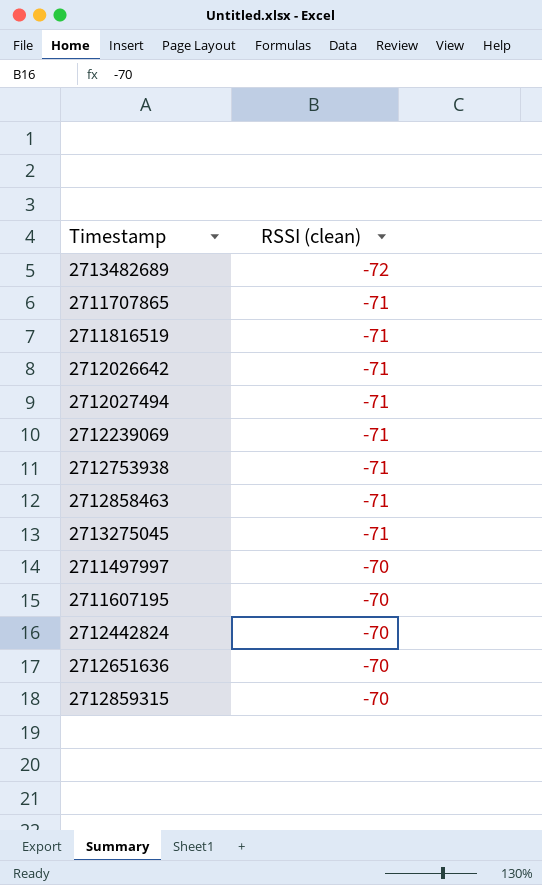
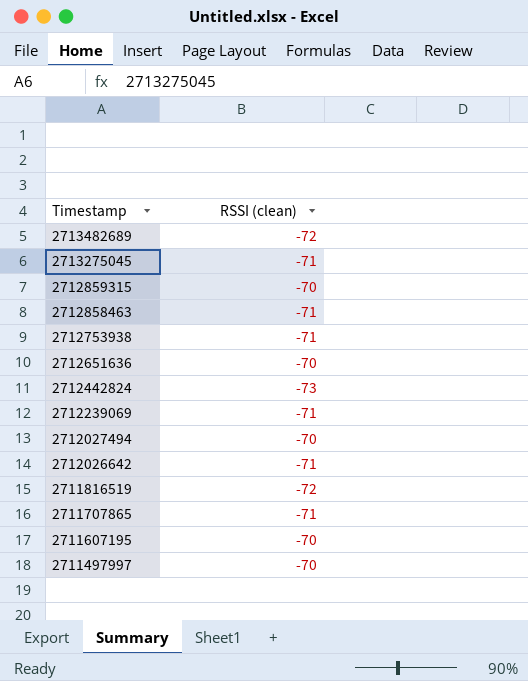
row order: RSSI (clean) ascending -> Timestamp descending
2712442824 | RSSI (clean): -70 -> -73
2712027494 | RSSI (clean): -71 -> -70
2711816519 | RSSI (clean): -71 -> -72

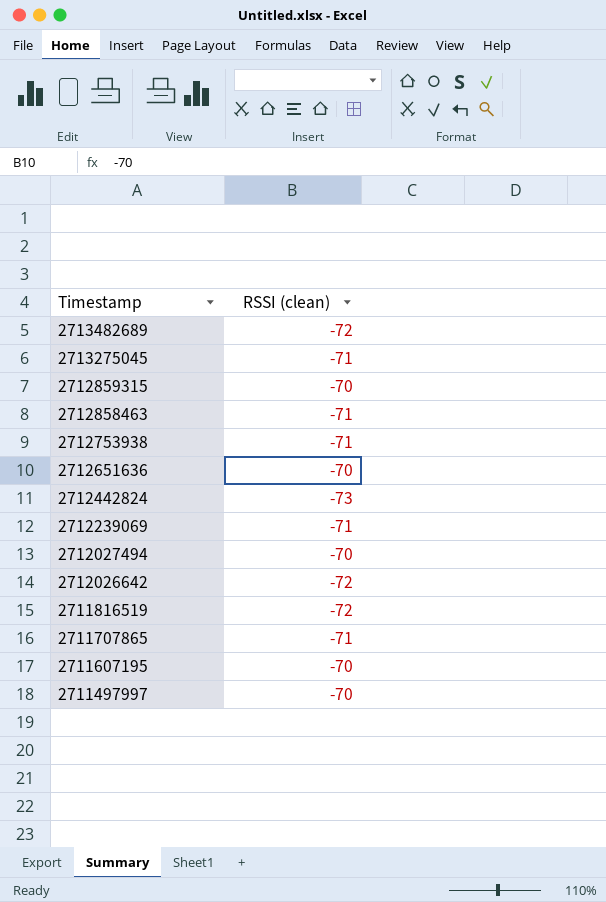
2712026642 | RSSI (clean): -71 -> -72

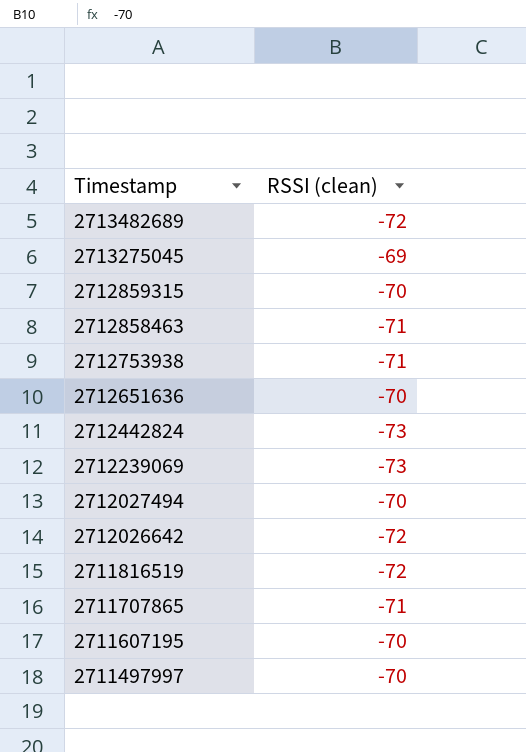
2713275045 | RSSI (clean): -71 -> -69
2712239069 | RSSI (clean): -71 -> -73

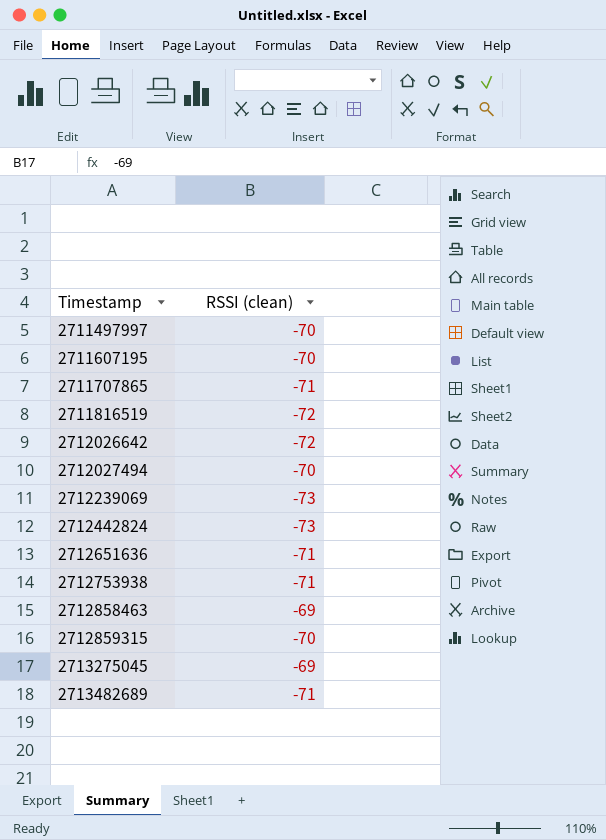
row order: Timestamp descending -> Timestamp ascending
2712651636 | RSSI (clean): -70 -> -71
2712858463 | RSSI (clean): -71 -> -69
2713482689 | RSSI (clean): -72 -> -71

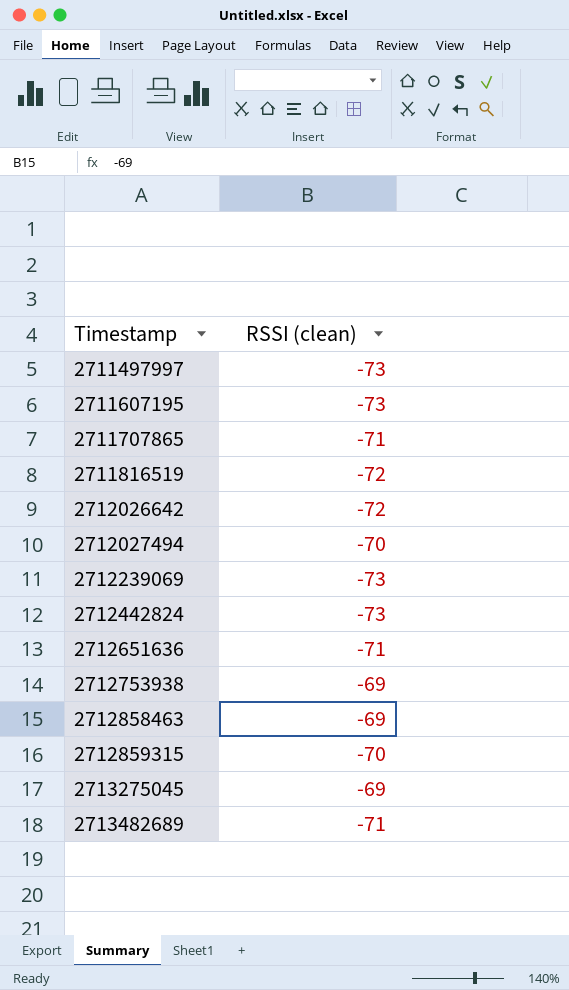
2711497997 | RSSI (clean): -70 -> -73
2711607195 | RSSI (clean): -70 -> -73
2712753938 | RSSI (clean): -71 -> -69

